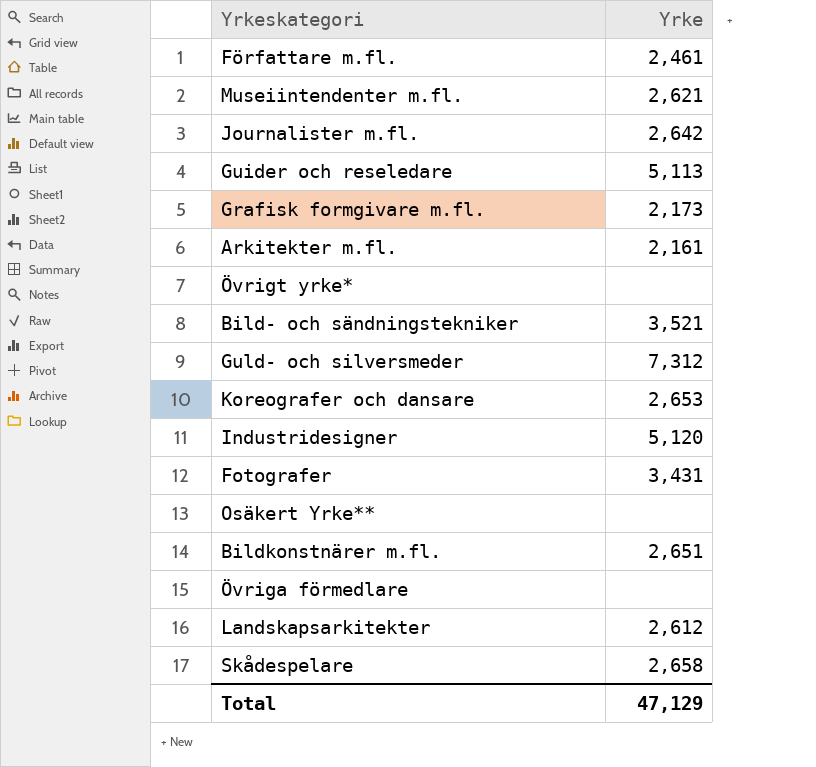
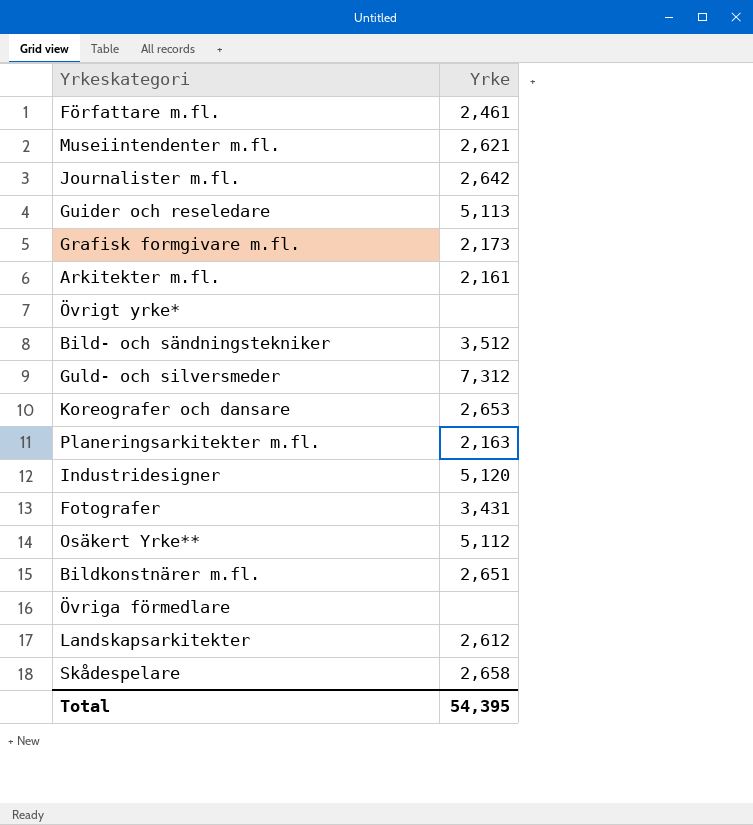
Bild- och sändningstekniker | Yrke: 3,521 -> 3,512
row Planeringsarkitekter m.fl.: none -> 2,163
Osäkert Yrke** | Yrke: none -> 5,112
Total | Yrke: 47,129 -> 54,395

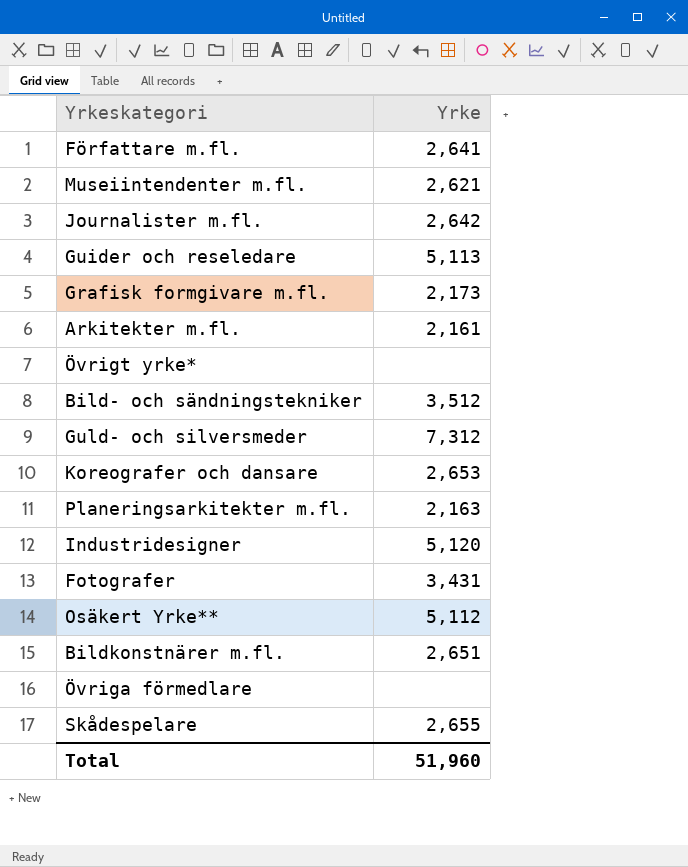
row Landskapsarkitekter: 2,612 -> none
Författare m.fl. | Yrke: 2,461 -> 2,641
Skådespelare | Yrke: 2,658 -> 2,655
Total | Yrke: 54,395 -> 51,960

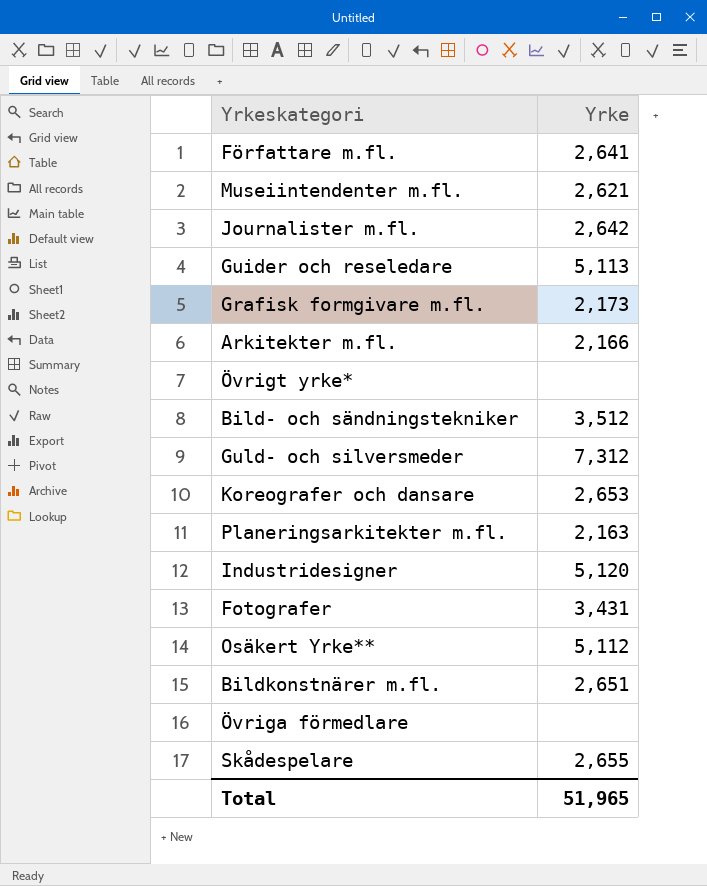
Arkitekter m.fl. | Yrke: 2,161 -> 2,166
Total | Yrke: 51,960 -> 51,965

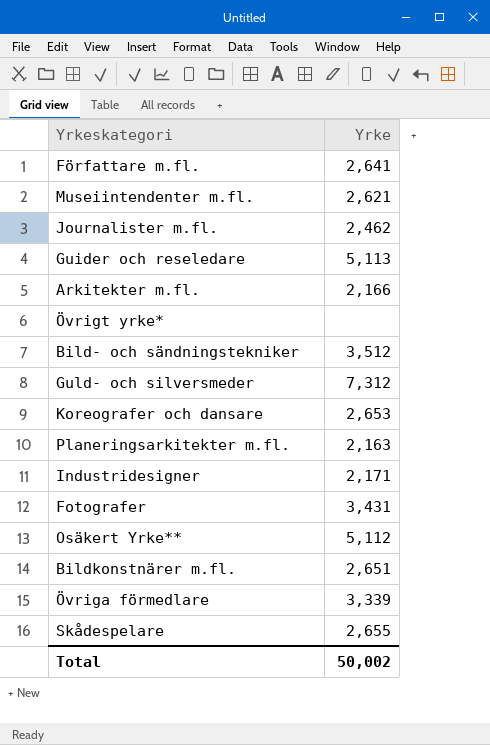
row Grafisk formgivare m.fl.: 2,173 -> none
Journalister m.fl. | Yrke: 2,642 -> 2,462
Industridesigner | Yrke: 5,120 -> 2,171
Övriga förmedlare | Yrke: none -> 3,339
Total | Yrke: 51,965 -> 50,002

